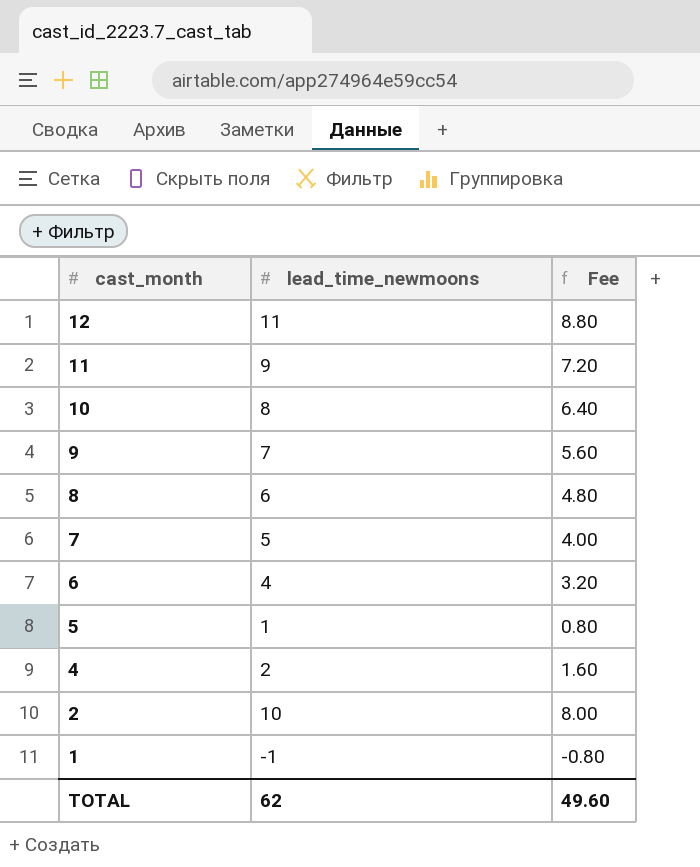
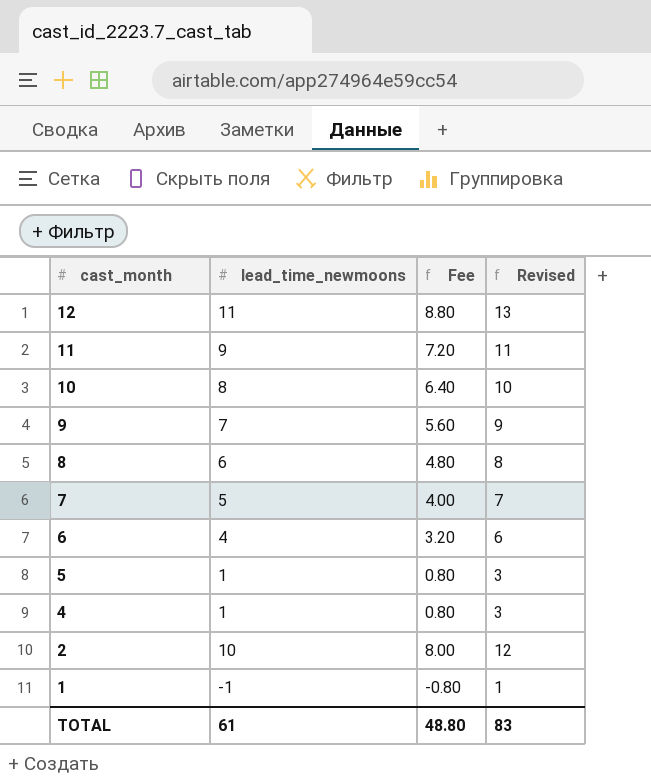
column Revised | formula: none -> [lead_time_newmoons] + 2
4 | lead_time_newmoons: 2 -> 1
4 | Fee: 1.60 -> 0.80
TOTAL | lead_time_newmoons: 62 -> 61
TOTAL | Fee: 49.60 -> 48.80

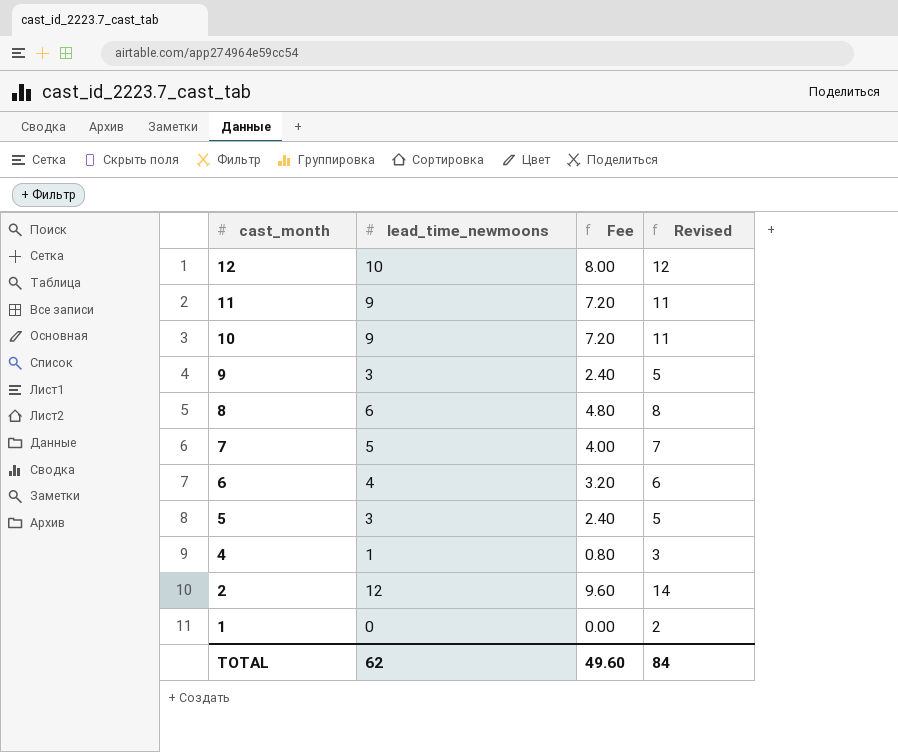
12 | lead_time_newmoons: 11 -> 10
12 | Fee: 8.80 -> 8.00
12 | Revised: 13 -> 12
10 | lead_time_newmoons: 8 -> 9
10 | Fee: 6.40 -> 7.20
10 | Revised: 10 -> 11
9 | lead_time_newmoons: 7 -> 3
9 | Fee: 5.60 -> 2.40
9 | Revised: 9 -> 5
5 | lead_time_newmoons: 1 -> 3
5 | Fee: 0.80 -> 2.40
5 | Revised: 3 -> 5
2 | lead_time_newmoons: 10 -> 12
2 | Fee: 8.00 -> 9.60
2 | Revised: 12 -> 14
1 | lead_time_newmoons: -1 -> 0
1 | Fee: -0.80 -> 0.00
1 | Revised: 1 -> 2
TOTAL | lead_time_newmoons: 61 -> 62
TOTAL | Fee: 48.80 -> 49.60
TOTAL | Revised: 83 -> 84

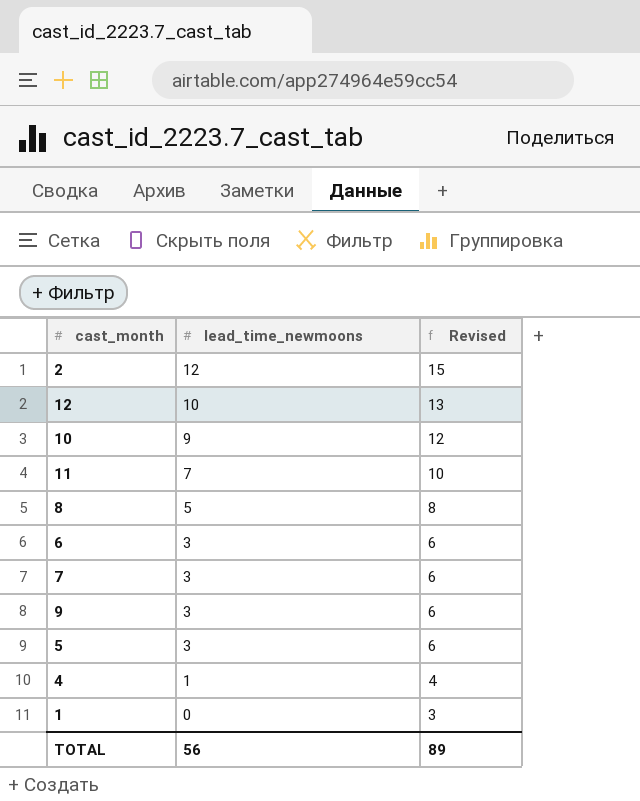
row order: cast_month descending -> lead_time_newmoons descending
column Fee | formula: [lead_time_newmoons] * 0.8 -> none
column Revised | formula: [lead_time_newmoons] + 2 -> [lead_time_newmoons] + 3
11 | lead_time_newmoons: 9 -> 7
8 | lead_time_newmoons: 6 -> 5
6 | lead_time_newmoons: 4 -> 3
7 | lead_time_newmoons: 5 -> 3
TOTAL | lead_time_newmoons: 62 -> 56
TOTAL | Revised: 84 -> 89

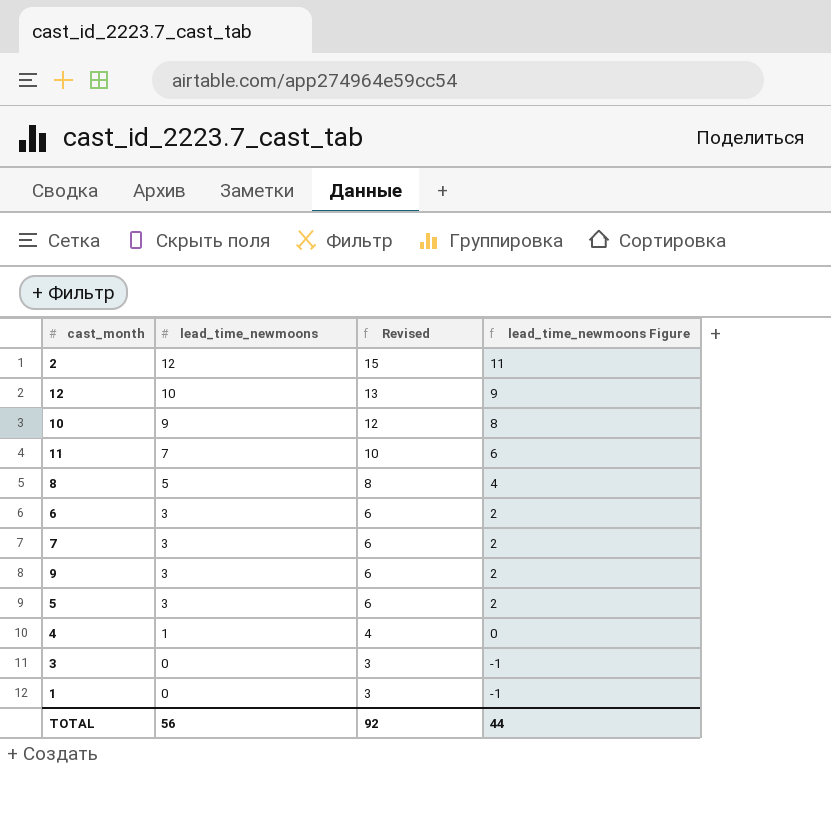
column lead_time_newmoons Figure | formula: none -> [lead_time_newmoons] - 1
row 3: none -> 0 | 3 | -1
TOTAL | Revised: 89 -> 92

